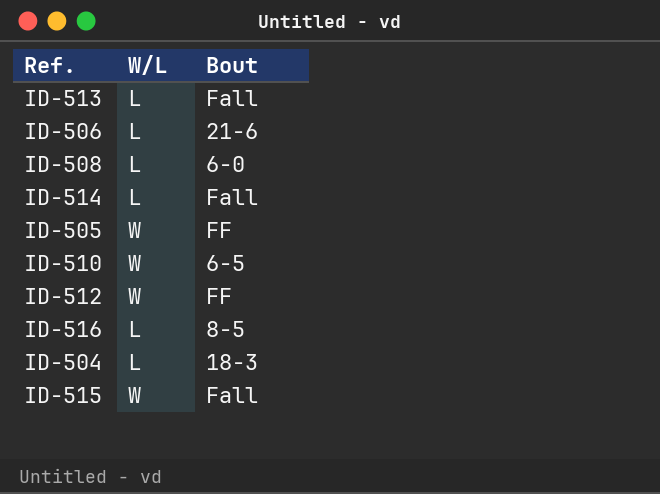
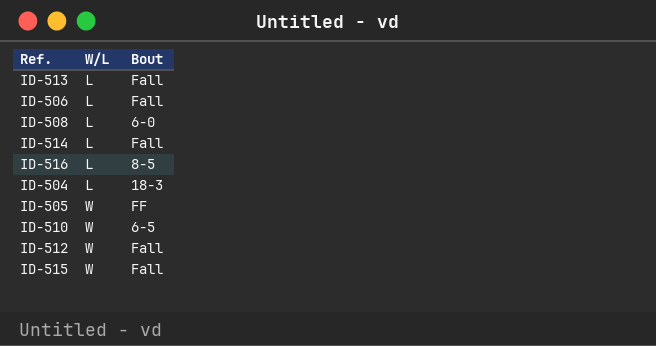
row order: none -> W/L ascending
ID-506 | Bout: 21-6 -> Fall
ID-512 | Bout: FF -> Fall

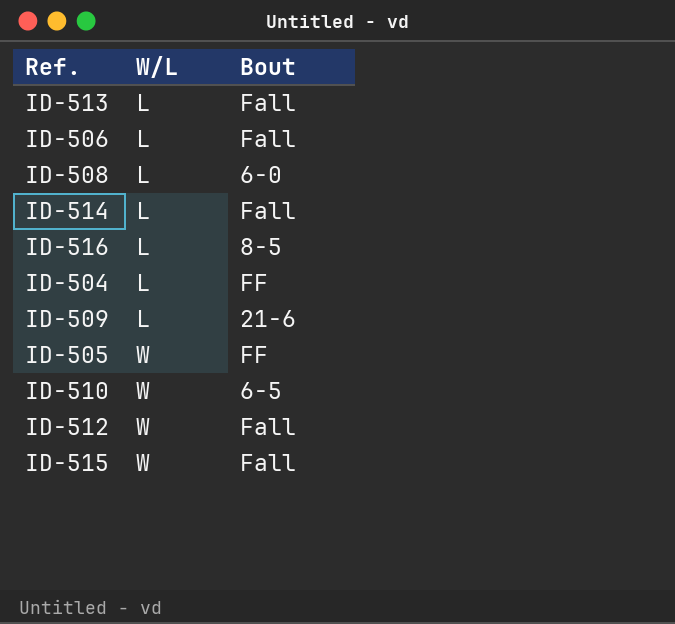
ID-504 | Bout: 18-3 -> FF
row ID-509: none -> L | 21-6

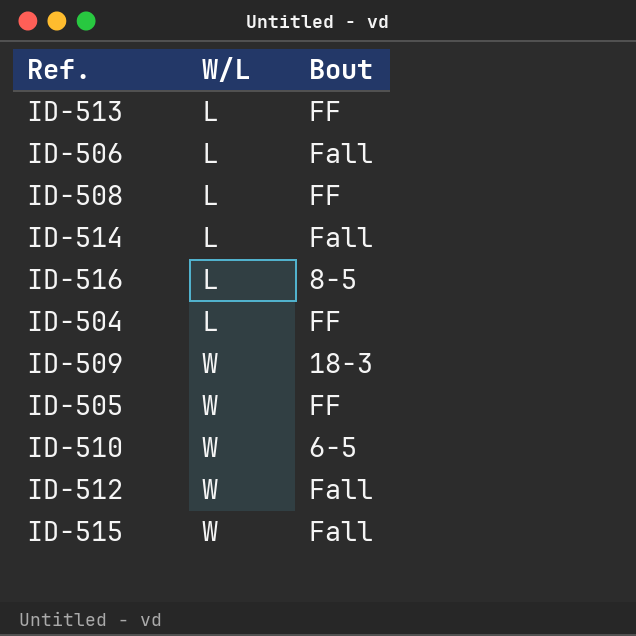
ID-513 | Bout: Fall -> FF
ID-508 | Bout: 6-0 -> FF
ID-509 | W/L: L -> W
ID-509 | Bout: 21-6 -> 18-3

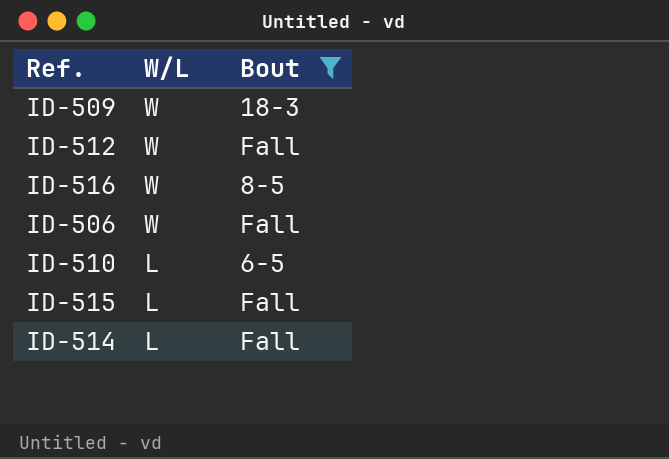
filter: none -> Bout != FF
row order: W/L ascending -> W/L descending
ID-516 | W/L: L -> W
ID-506 | W/L: L -> W
ID-510 | W/L: W -> L
ID-515 | W/L: W -> L

